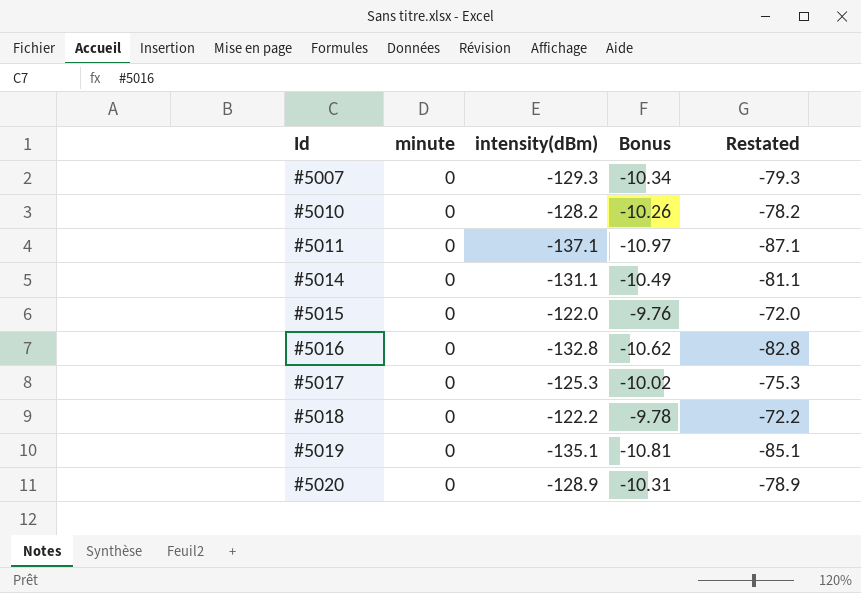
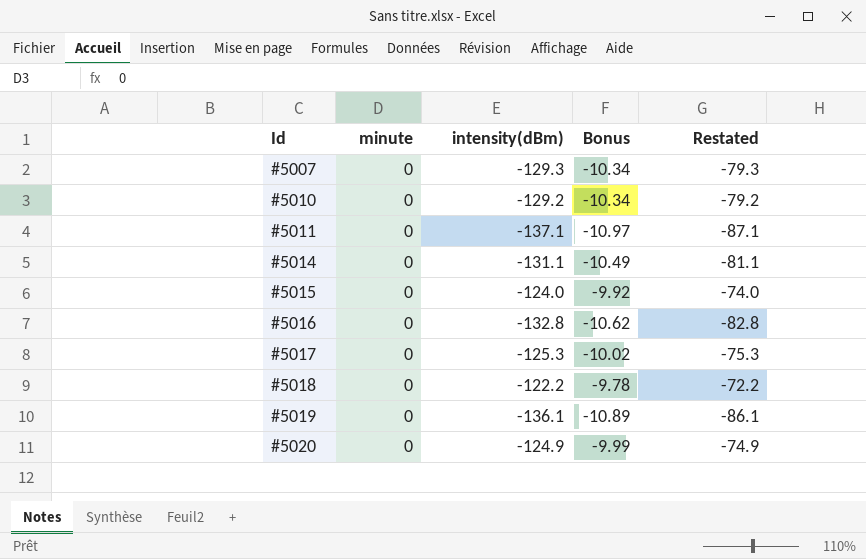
#5010 | intensity(dBm): -128.2 -> -129.2
#5010 | Bonus: -10.26 -> -10.34
#5010 | Restated: -78.2 -> -79.2
#5015 | intensity(dBm): -122.0 -> -124.0
#5015 | Bonus: -9.76 -> -9.92
#5015 | Restated: -72.0 -> -74.0
#5019 | intensity(dBm): -135.1 -> -136.1
#5019 | Bonus: -10.81 -> -10.89
#5019 | Restated: -85.1 -> -86.1
#5020 | intensity(dBm): -128.9 -> -124.9
#5020 | Bonus: -10.31 -> -9.99
#5020 | Restated: -78.9 -> -74.9

